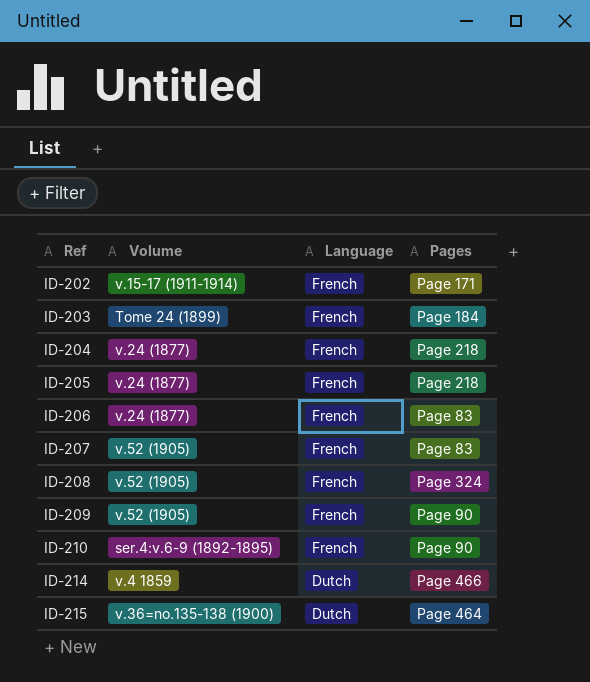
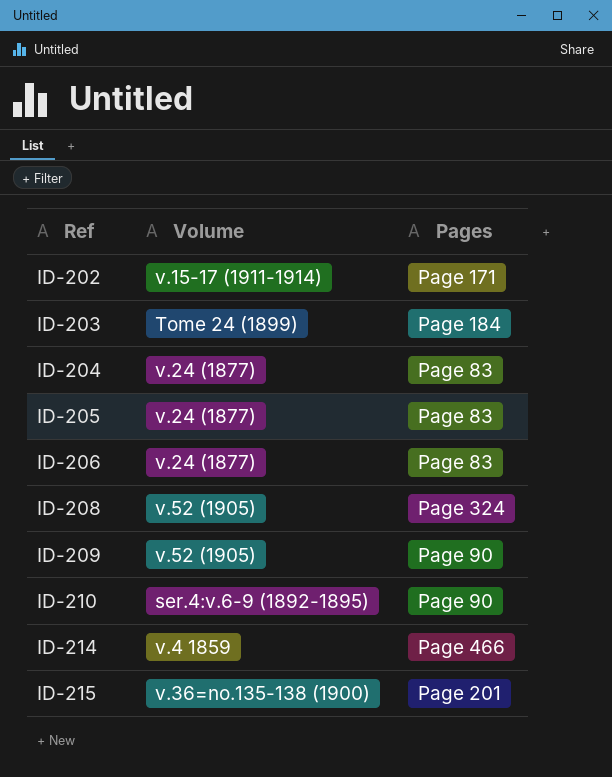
column Language | position: 3 -> none
row ID-207: v.52 (1905) | French | Page 83 -> none
ID-204 | Pages: Page 218 -> Page 83
ID-205 | Pages: Page 218 -> Page 83
ID-215 | Pages: Page 464 -> Page 201

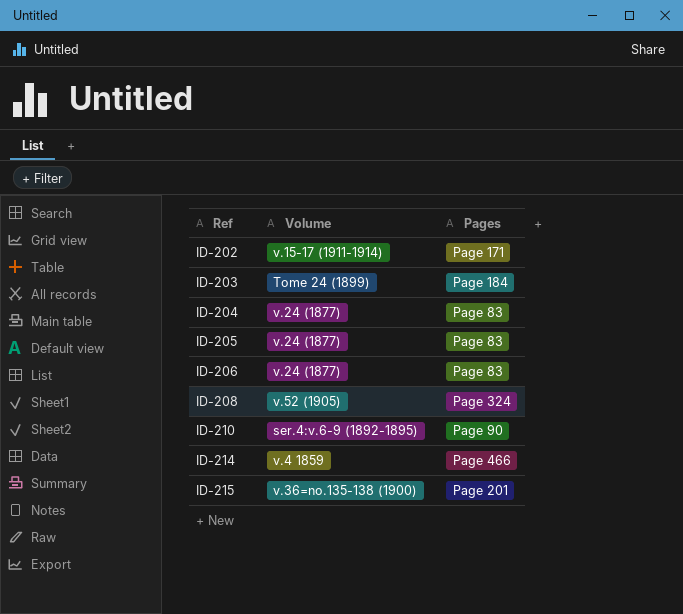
row ID-209: v.52 (1905) | Page 90 -> none

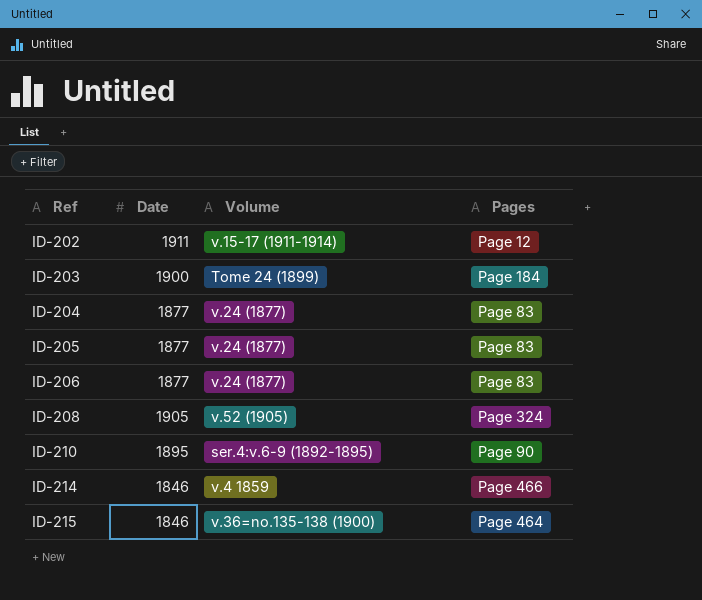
column Date | position: none -> 2
ID-202 | Pages: Page 171 -> Page 12
ID-215 | Pages: Page 201 -> Page 464

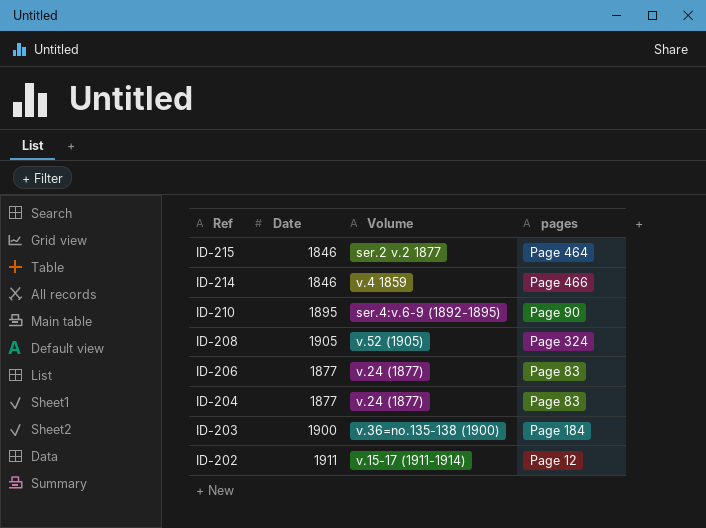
row order: Ref ascending -> Ref descending
column name: Pages -> pages
row ID-205: 1877 | v.24 (1877) | Page 83 -> none
ID-215 | Volume: v.36=no.135-138 (1900) -> ser.2 v.2 1877
ID-203 | Volume: Tome 24 (1899) -> v.36=no.135-138 (1900)

